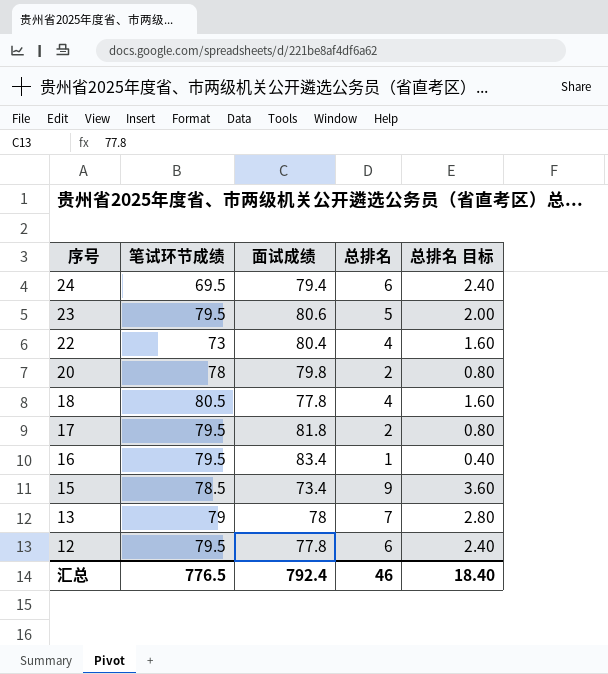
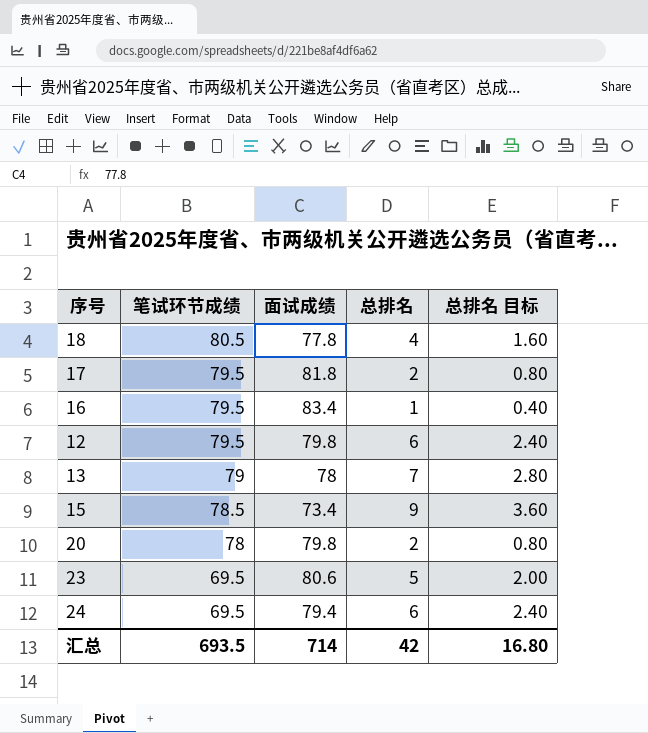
row order: 序号 descending -> 笔试环节成绩 descending
row 22: 73 | 80.4 | 4 | 1.60 -> none
12 | 面试成绩: 77.8 -> 79.8
23 | 笔试环节成绩: 79.5 -> 69.5
汇总 | 笔试环节成绩: 776.5 -> 693.5
汇总 | 面试成绩: 792.4 -> 714
汇总 | 总排名: 46 -> 42
汇总 | 总排名 目标: 18.40 -> 16.80

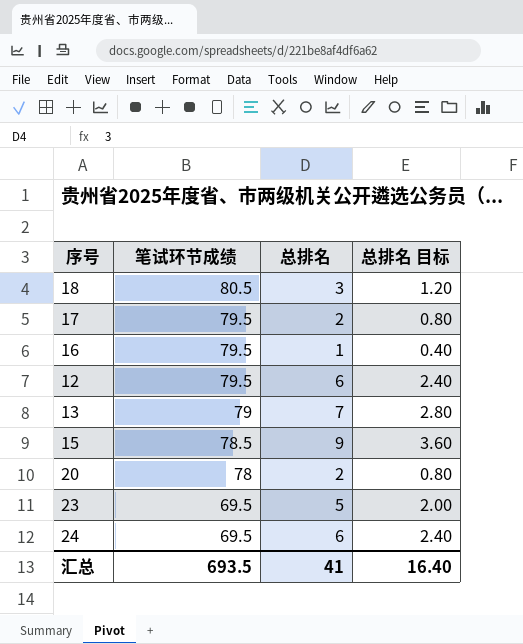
column 面试成绩 | position: 3 -> none
18 | 总排名: 4 -> 3
18 | 总排名 目标: 1.60 -> 1.20
汇总 | 总排名: 42 -> 41
汇总 | 总排名 目标: 16.80 -> 16.40

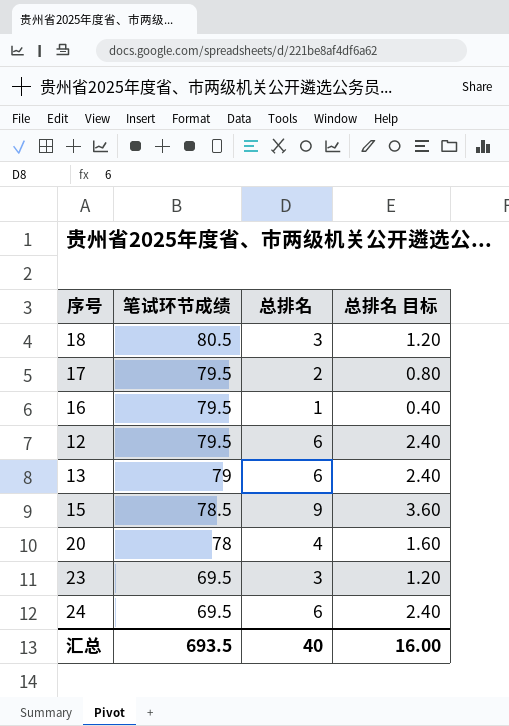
13 | 总排名: 7 -> 6
13 | 总排名 目标: 2.80 -> 2.40
20 | 总排名: 2 -> 4
20 | 总排名 目标: 0.80 -> 1.60
23 | 总排名: 5 -> 3
23 | 总排名 目标: 2.00 -> 1.20
汇总 | 总排名: 41 -> 40
汇总 | 总排名 目标: 16.40 -> 16.00

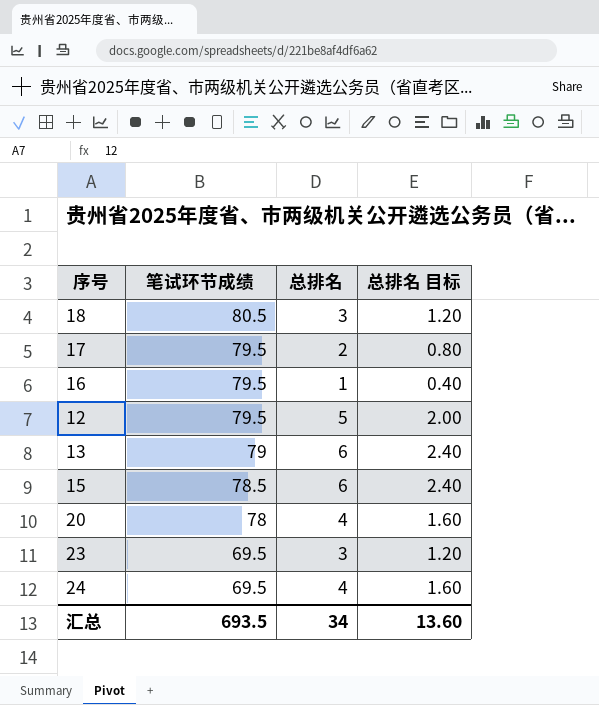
12 | 总排名: 6 -> 5
12 | 总排名 目标: 2.40 -> 2.00
15 | 总排名: 9 -> 6
15 | 总排名 目标: 3.60 -> 2.40
24 | 总排名: 6 -> 4
24 | 总排名 目标: 2.40 -> 1.60
汇总 | 总排名: 40 -> 34
汇总 | 总排名 目标: 16.00 -> 13.60

